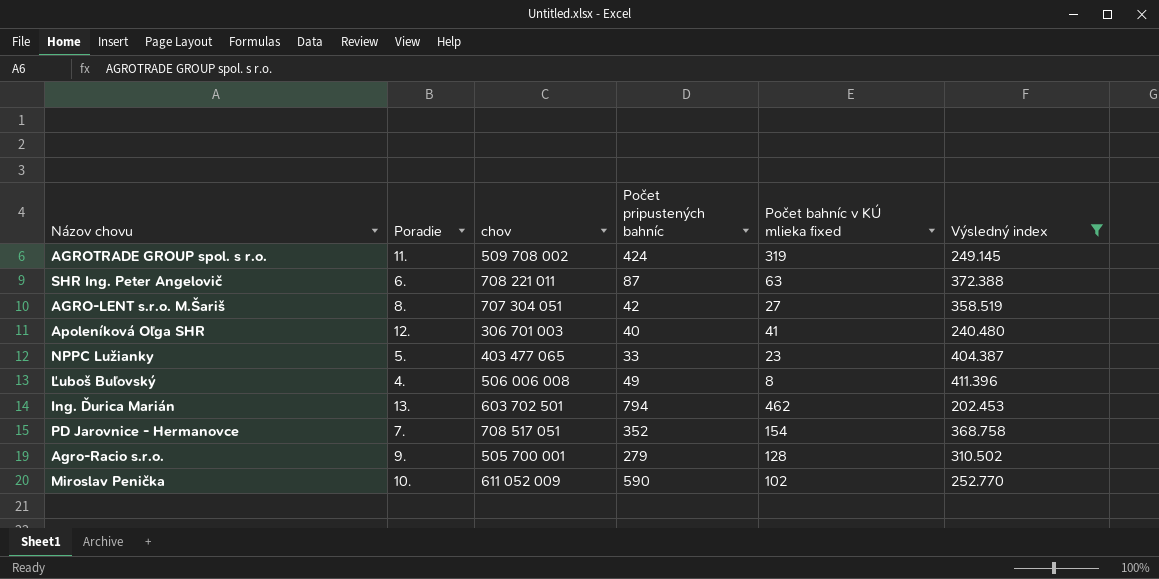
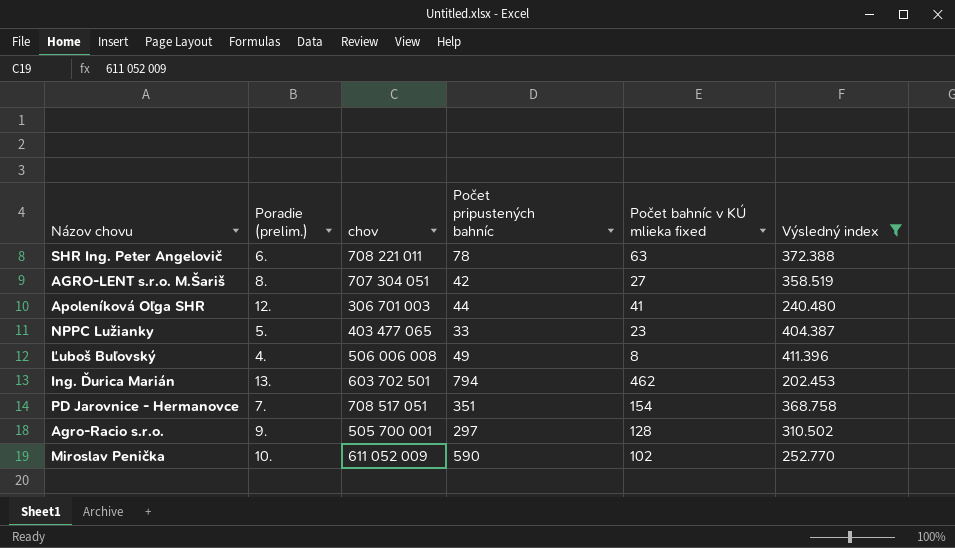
column name: Poradie -> Poradie (prelim.)
row AGROTRADE GROUP spol. s r.o.: 11. | 509 708 002 | 424 | 319 | 249.145 -> none
SHR Ing. Peter Angelovič | Počet pripustených bahníc: 87 -> 78
Apoleníková Oľga SHR | Počet pripustených bahníc: 40 -> 44
PD Jarovnice - Hermanovce | Počet pripustených bahníc: 352 -> 351
Agro-Racio s.r.o. | Počet pripustených bahníc: 279 -> 297

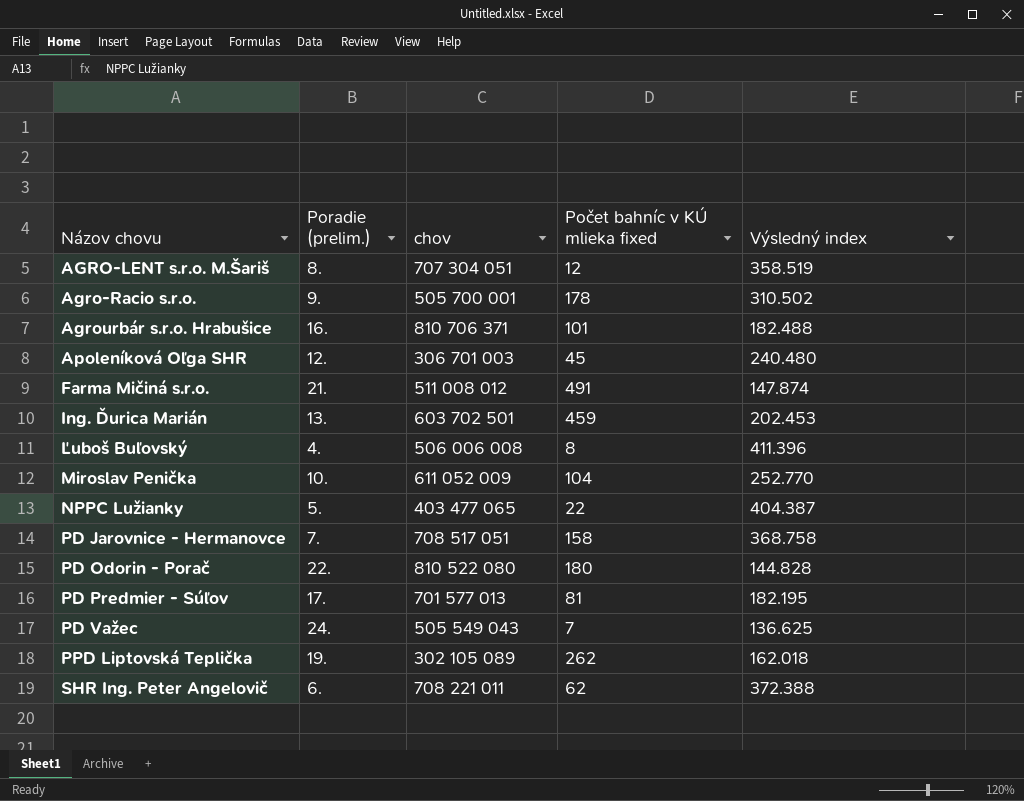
filter: Výsledný index >= 202.453 -> none
row order: none -> Názov chovu ascending
column Počet pripustených bahníc | position: 4 -> none
AGRO-LENT s.r.o. M.Šariš | Počet bahníc v KÚ mlieka fixed: 27 -> 12
Agro-Racio s.r.o. | Počet bahníc v KÚ mlieka fixed: 128 -> 178
Apoleníková Oľga SHR | Počet bahníc v KÚ mlieka fixed: 41 -> 45
Ing. Ďurica Marián | Počet bahníc v KÚ mlieka fixed: 462 -> 459
Miroslav Penička | Počet bahníc v KÚ mlieka fixed: 102 -> 104
NPPC Lužianky | Počet bahníc v KÚ mlieka fixed: 23 -> 22
PD Jarovnice - Hermanovce | Počet bahníc v KÚ mlieka fixed: 154 -> 158
SHR Ing. Peter Angelovič | Počet bahníc v KÚ mlieka fixed: 63 -> 62

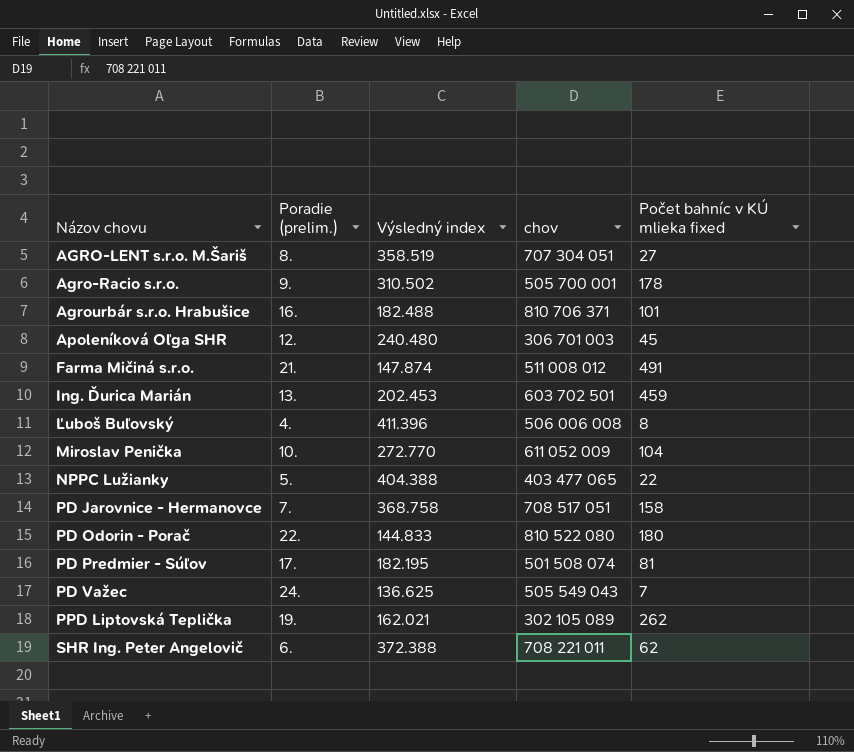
column Výsledný index | position: 5 -> 3
AGRO-LENT s.r.o. M.Šariš | Počet bahníc v KÚ mlieka fixed: 12 -> 27
Miroslav Penička | Výsledný index: 252.770 -> 272.770
NPPC Lužianky | Výsledný index: 404.387 -> 404.388
PD Odorin - Porač | Výsledný index: 144.828 -> 144.833
PD Predmier - Súľov | chov: 701 577 013 -> 501 508 074
PPD Liptovská Teplička | Výsledný index: 162.018 -> 162.021

